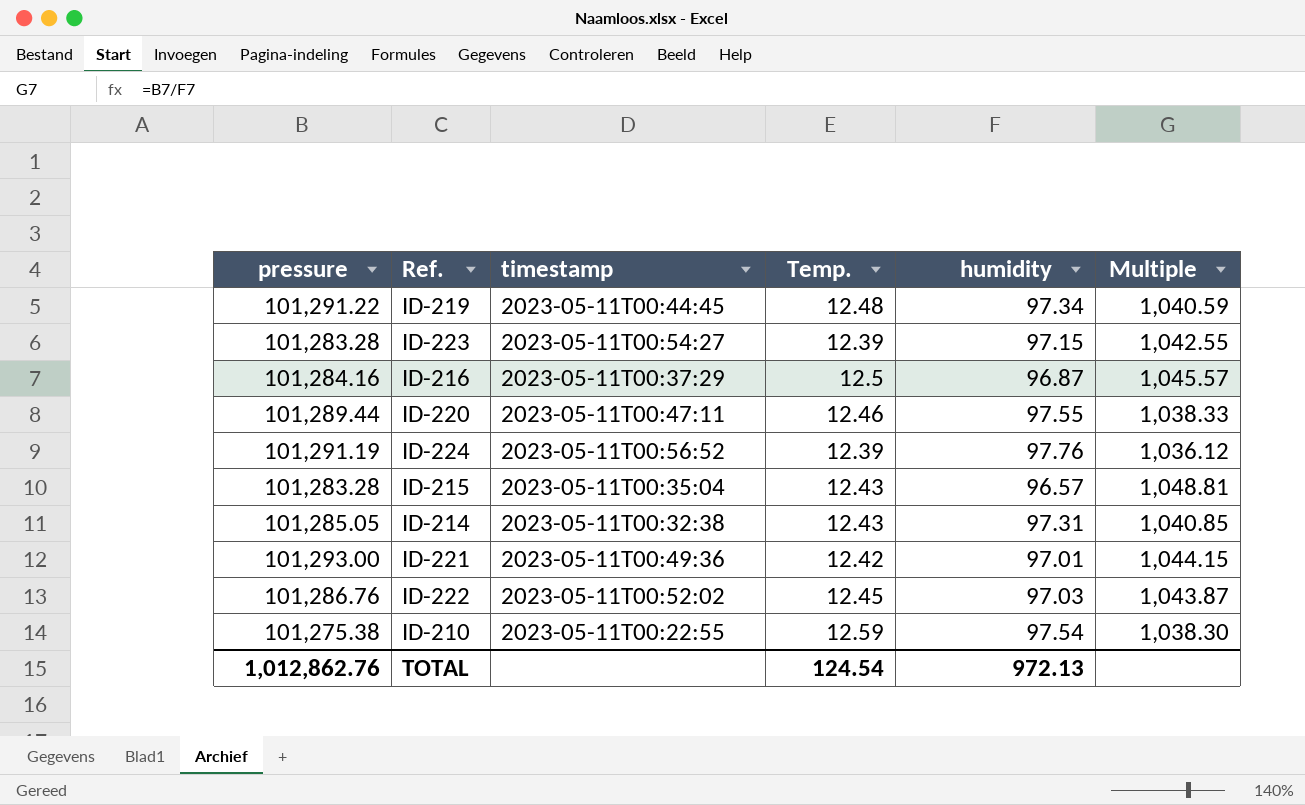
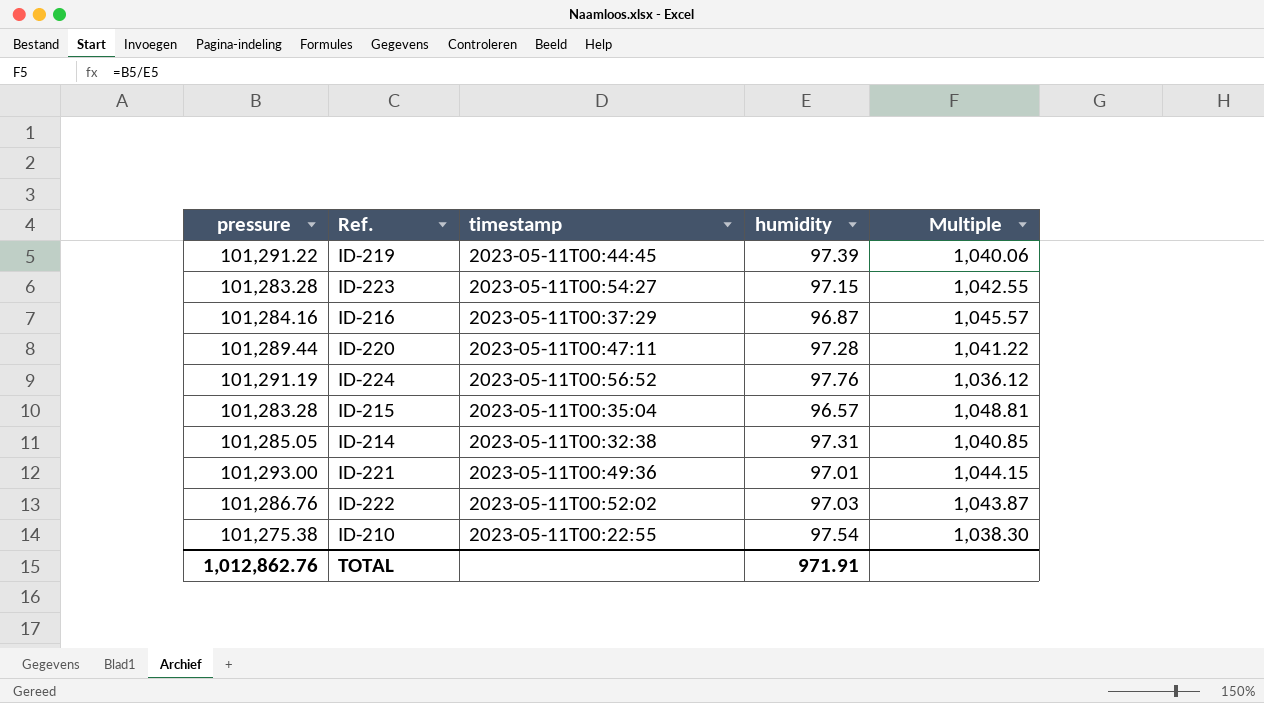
column Temp. | position: 4 -> none
ID-219 | humidity: 97.34 -> 97.39
ID-219 | Multiple: 1,040.59 -> 1,040.06
ID-220 | humidity: 97.55 -> 97.28
ID-220 | Multiple: 1,038.33 -> 1,041.22
TOTAL | humidity: 972.13 -> 971.91

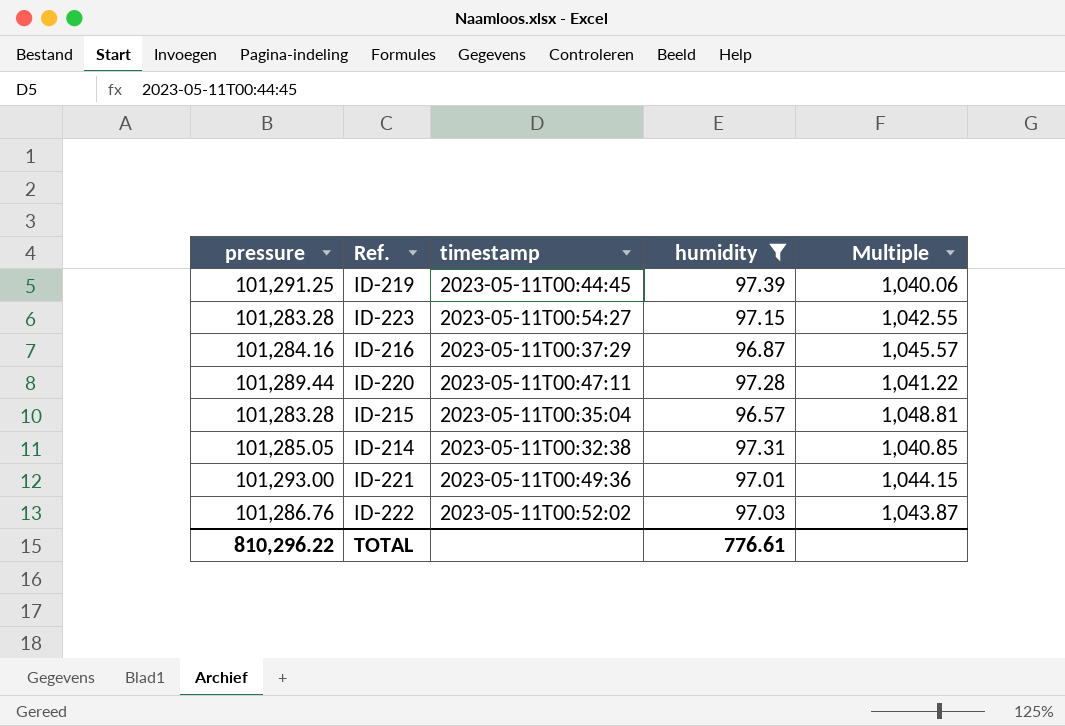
filter: none -> humidity <= 97.39
ID-219 | pressure: 101,291.22 -> 101,291.25
TOTAL | pressure: 1,012,862.76 -> 810,296.22
TOTAL | humidity: 971.91 -> 776.61

